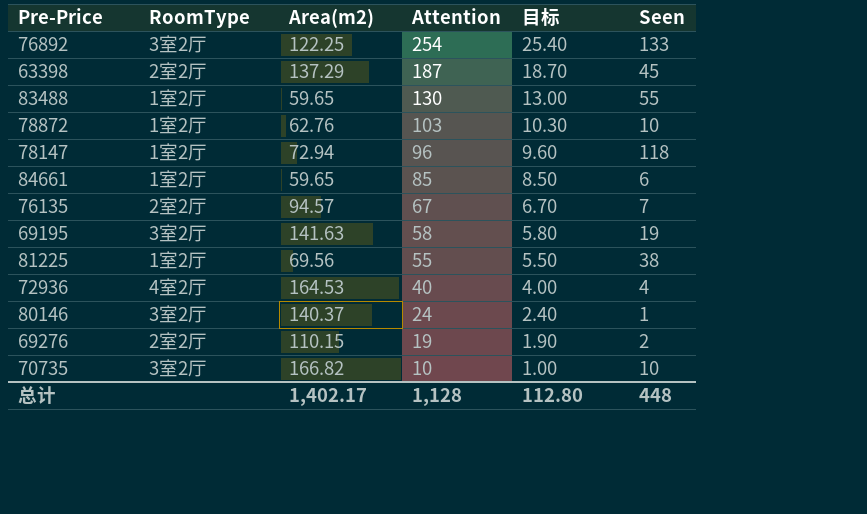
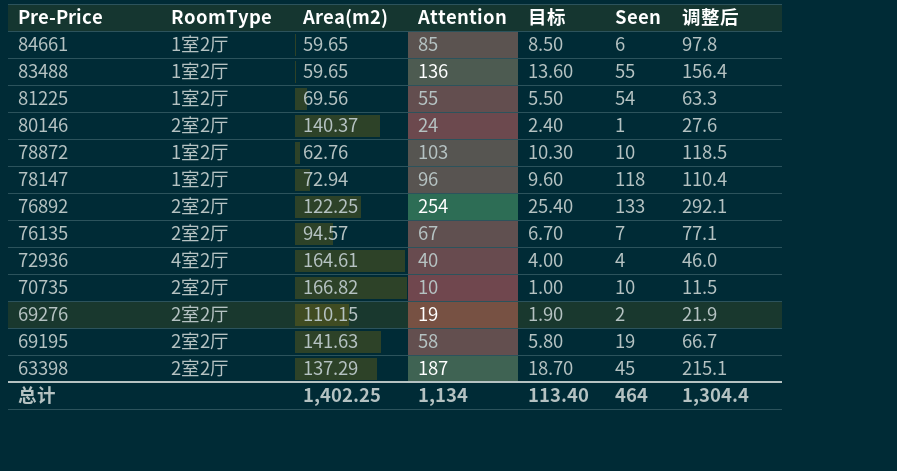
row order: Attention descending -> Pre-Price descending
column 调整后 | formula: none -> [Attention] * 1.15
83488 | Attention: 130 -> 136
83488 | 目标: 13.00 -> 13.60
81225 | Seen: 38 -> 54
80146 | RoomType: 3室2厅 -> 2室2厅
76892 | RoomType: 3室2厅 -> 2室2厅
72936 | Area(m2): 164.53 -> 164.61
70735 | RoomType: 3室2厅 -> 2室2厅
69195 | RoomType: 3室2厅 -> 2室2厅
总计 | Area(m2): 1,402.17 -> 1,402.25
总计 | Attention: 1,128 -> 1,134
总计 | 目标: 112.80 -> 113.40
总计 | Seen: 448 -> 464

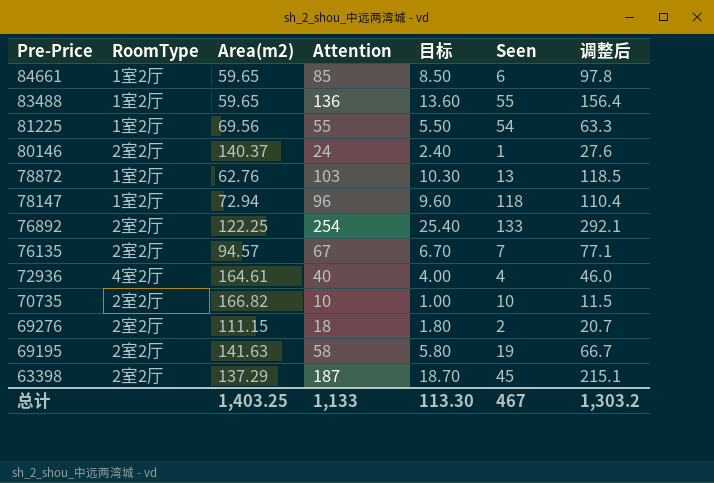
78872 | Seen: 10 -> 13
69276 | Area(m2): 110.15 -> 111.15
69276 | Attention: 19 -> 18
69276 | 目标: 1.90 -> 1.80
69276 | 调整后: 21.9 -> 20.7
总计 | Area(m2): 1,402.25 -> 1,403.25
总计 | Attention: 1,134 -> 1,133
总计 | 目标: 113.40 -> 113.30
总计 | Seen: 464 -> 467
总计 | 调整后: 1,304.4 -> 1,303.2

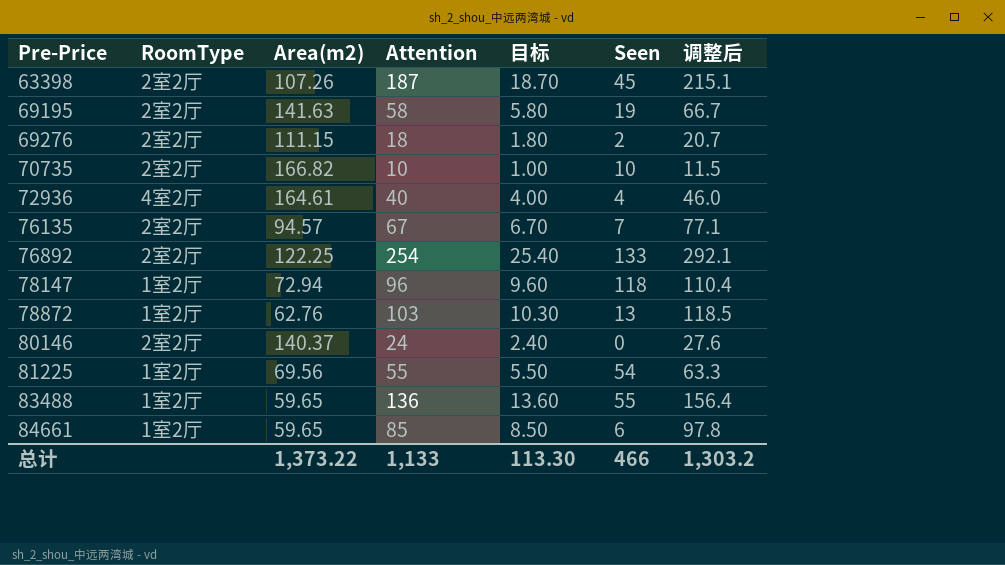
row order: Pre-Price descending -> Pre-Price ascending
63398 | Area(m2): 137.29 -> 107.26
80146 | Seen: 1 -> 0
总计 | Area(m2): 1,403.25 -> 1,373.22
总计 | Seen: 467 -> 466

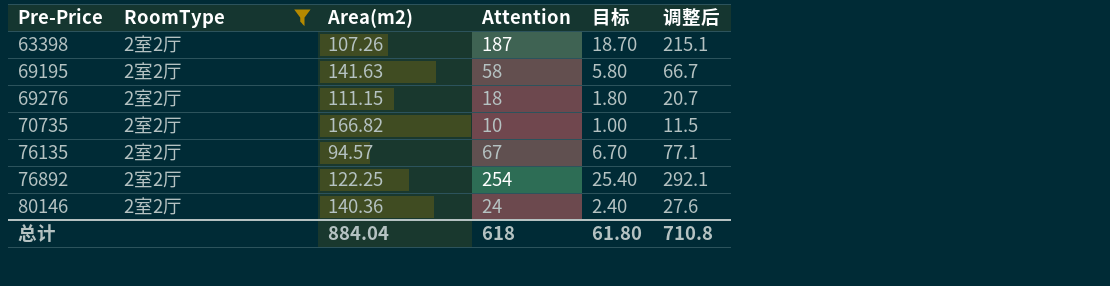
filter: none -> RoomType = 2室2厅
column Seen | position: 6 -> none
80146 | Area(m2): 140.37 -> 140.36
总计 | Area(m2): 1,373.22 -> 884.04
总计 | Attention: 1,133 -> 618
总计 | 目标: 113.30 -> 61.80
总计 | 调整后: 1,303.2 -> 710.8

